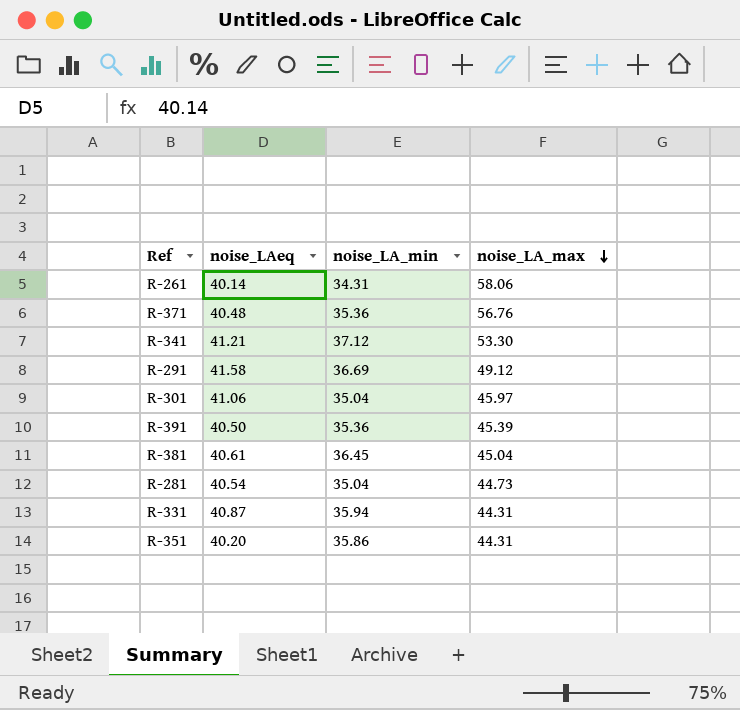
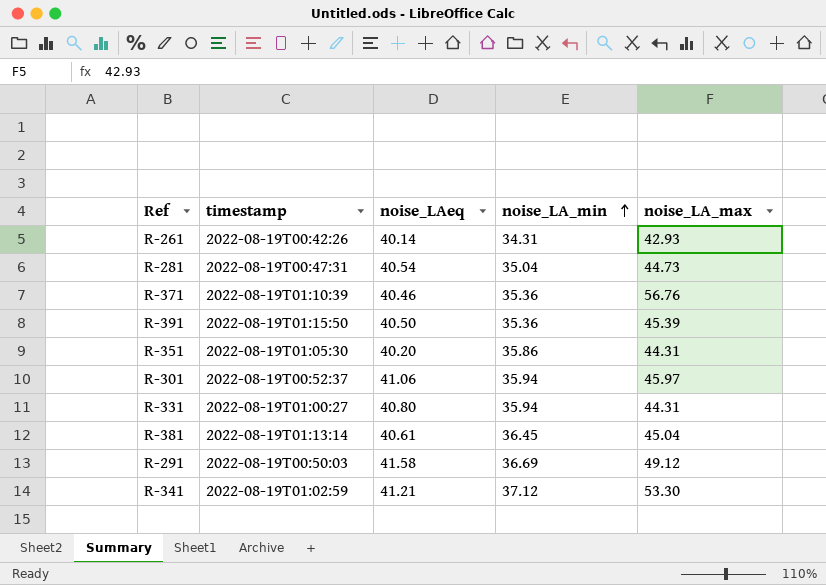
row order: noise_LA_max descending -> noise_LA_min ascending
column timestamp | position: none -> 2
R-261 | noise_LA_max: 58.06 -> 42.93
R-371 | noise_LAeq: 40.48 -> 40.46
R-301 | noise_LA_min: 35.04 -> 35.94
R-331 | noise_LAeq: 40.87 -> 40.80

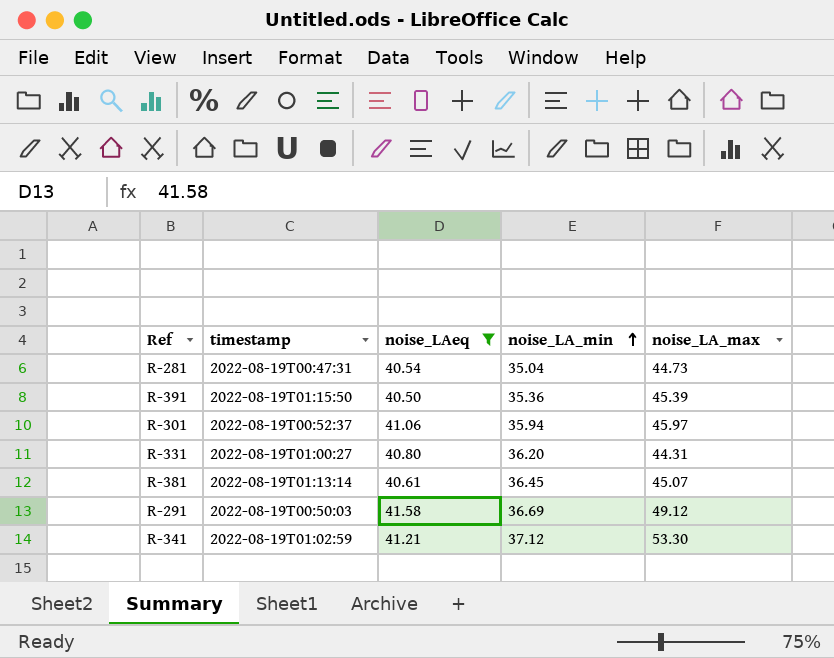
filter: none -> noise_LAeq >= 40.50
R-331 | noise_LA_min: 35.94 -> 36.20
R-381 | noise_LA_max: 45.04 -> 45.07

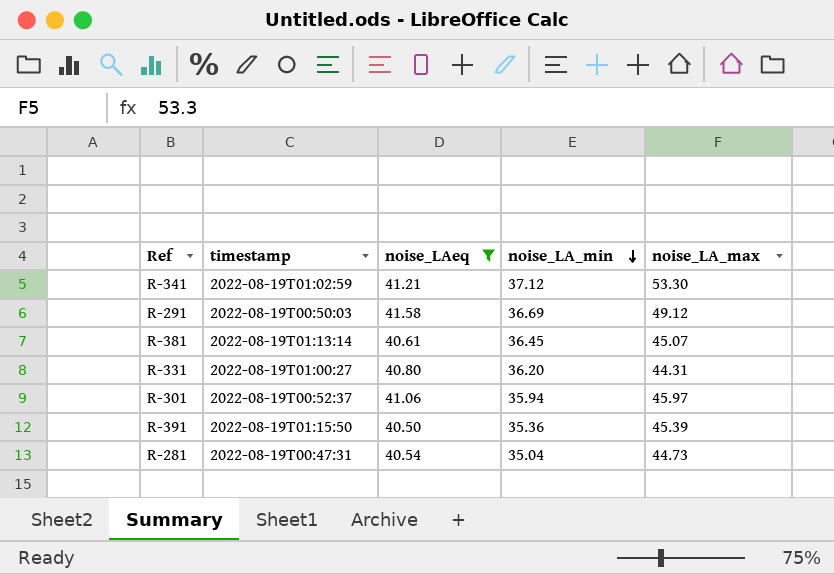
row order: noise_LA_min ascending -> noise_LA_min descending

